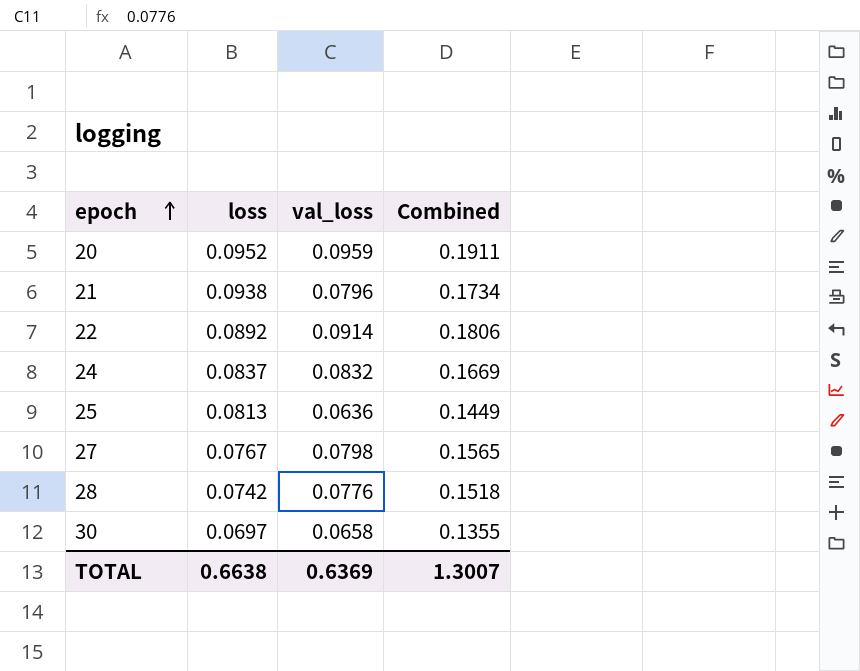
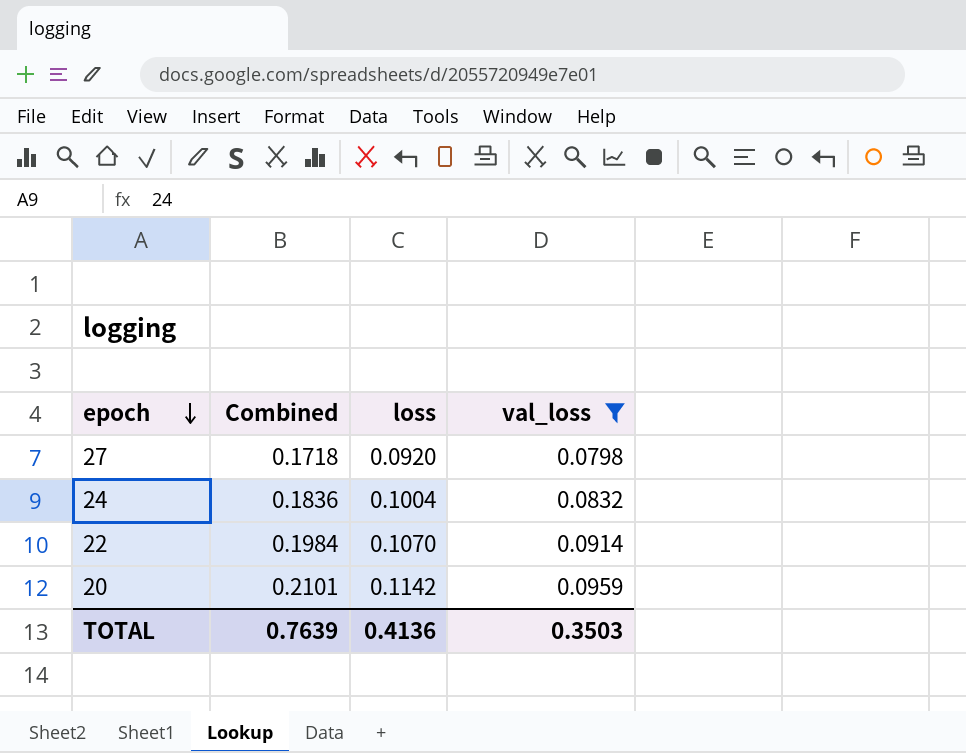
filter: none -> val_loss >= 0.0798
row order: epoch ascending -> epoch descending
column Combined | position: 4 -> 2
27 | Combined: 0.1565 -> 0.1718
27 | loss: 0.0767 -> 0.0920
24 | Combined: 0.1669 -> 0.1836
24 | loss: 0.0837 -> 0.1004
22 | Combined: 0.1806 -> 0.1984
22 | loss: 0.0892 -> 0.1070
20 | Combined: 0.1911 -> 0.2101
20 | loss: 0.0952 -> 0.1142
TOTAL | Combined: 1.3007 -> 0.7639
TOTAL | loss: 0.6638 -> 0.4136
TOTAL | val_loss: 0.6369 -> 0.3503

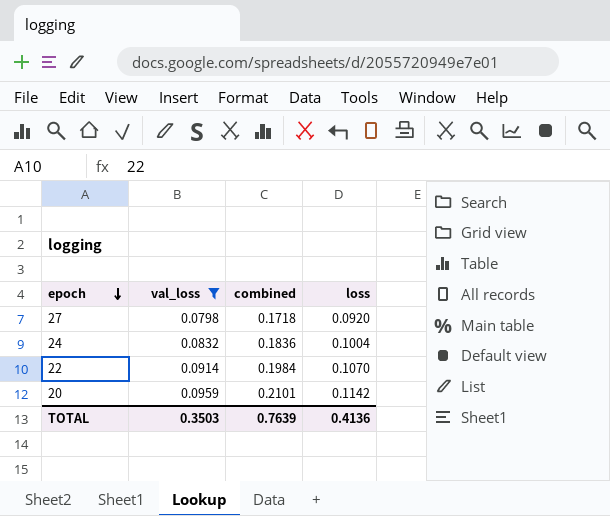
column val_loss | position: 4 -> 2
column name: Combined -> combined

